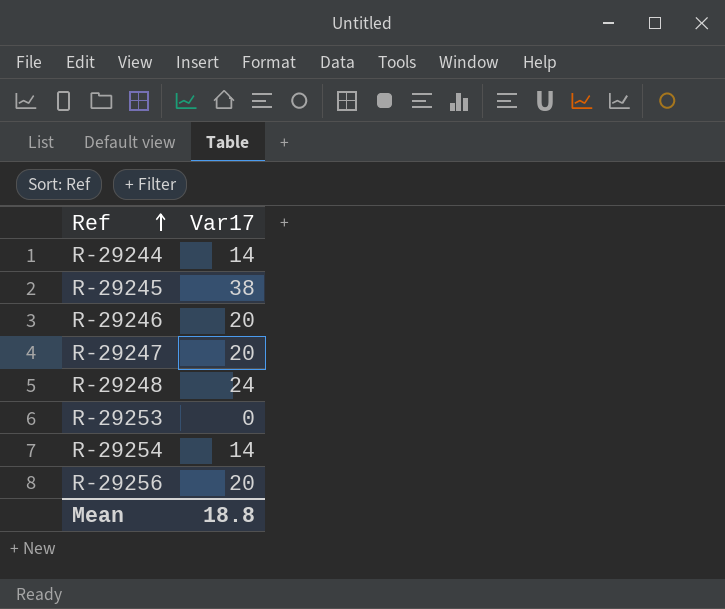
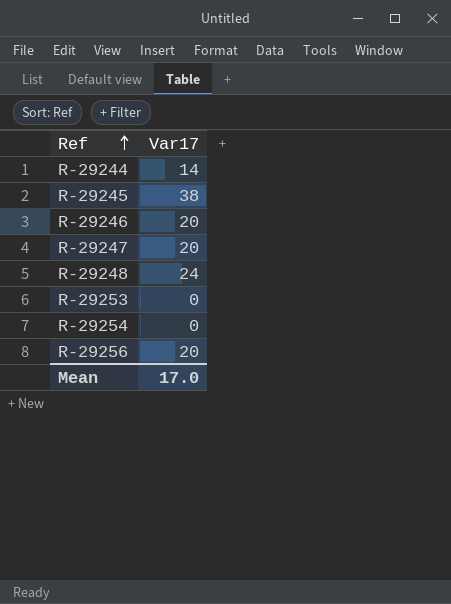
R-29254 | Var17: 14 -> 0
Mean | Var17: 18.8 -> 17.0

